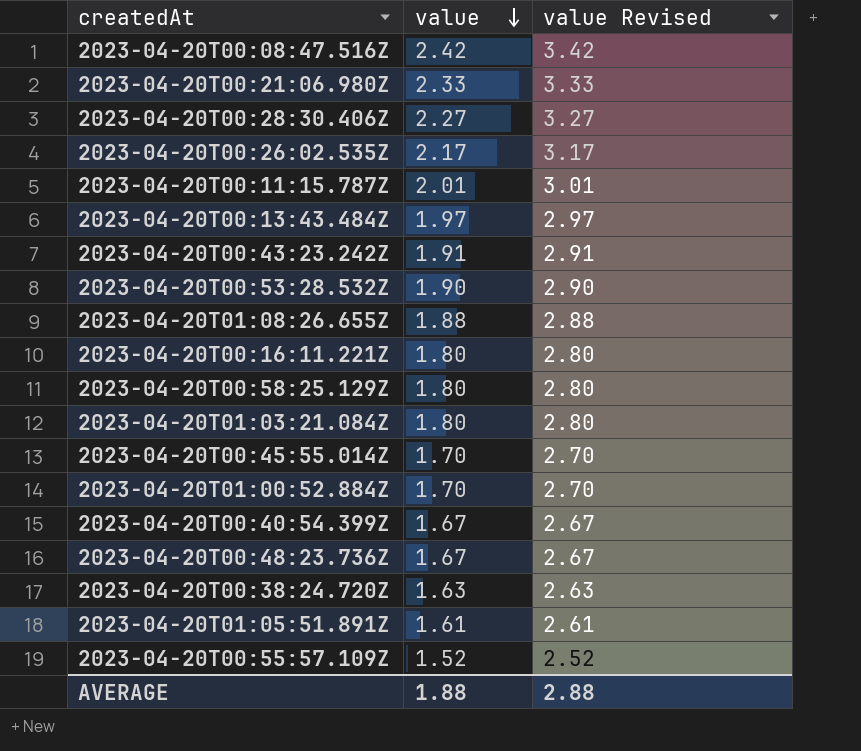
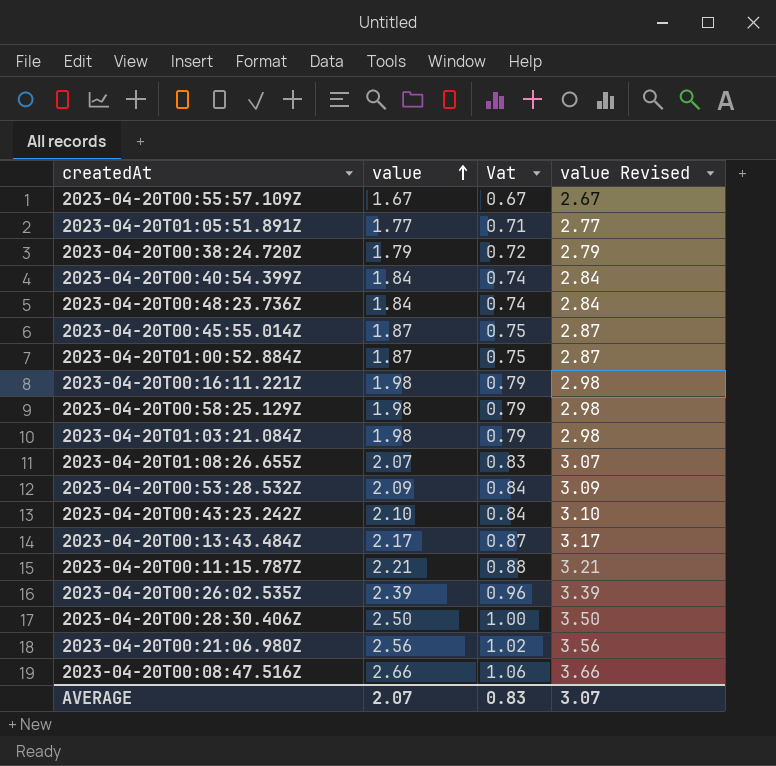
row order: value descending -> value ascending
column Vat | formula: none -> [value] * 0.4
2023-04-20T00:55:57.109Z | value: 1.52 -> 1.67
2023-04-20T00:55:57.109Z | value Revised: 2.52 -> 2.67
2023-04-20T01:05:51.891Z | value: 1.61 -> 1.77
2023-04-20T01:05:51.891Z | value Revised: 2.61 -> 2.77
2023-04-20T00:38:24.720Z | value: 1.63 -> 1.79
2023-04-20T00:38:24.720Z | value Revised: 2.63 -> 2.79
2023-04-20T00:40:54.399Z | value: 1.67 -> 1.84
2023-04-20T00:40:54.399Z | value Revised: 2.67 -> 2.84
2023-04-20T00:48:23.736Z | value: 1.67 -> 1.84
2023-04-20T00:48:23.736Z | value Revised: 2.67 -> 2.84
2023-04-20T00:45:55.014Z | value: 1.70 -> 1.87
2023-04-20T00:45:55.014Z | value Revised: 2.70 -> 2.87
2023-04-20T01:00:52.884Z | value: 1.70 -> 1.87
2023-04-20T01:00:52.884Z | value Revised: 2.70 -> 2.87
2023-04-20T00:16:11.221Z | value: 1.80 -> 1.98
2023-04-20T00:16:11.221Z | value Revised: 2.80 -> 2.98
2023-04-20T00:58:25.129Z | value: 1.80 -> 1.98
2023-04-20T00:58:25.129Z | value Revised: 2.80 -> 2.98
2023-04-20T01:03:21.084Z | value: 1.80 -> 1.98
2023-04-20T01:03:21.084Z | value Revised: 2.80 -> 2.98
2023-04-20T01:08:26.655Z | value: 1.88 -> 2.07
2023-04-20T01:08:26.655Z | value Revised: 2.88 -> 3.07
2023-04-20T00:53:28.532Z | value: 1.90 -> 2.09
2023-04-20T00:53:28.532Z | value Revised: 2.90 -> 3.09
2023-04-20T00:43:23.242Z | value: 1.91 -> 2.10
2023-04-20T00:43:23.242Z | value Revised: 2.91 -> 3.10
2023-04-20T00:13:43.484Z | value: 1.97 -> 2.17
2023-04-20T00:13:43.484Z | value Revised: 2.97 -> 3.17
2023-04-20T00:11:15.787Z | value: 2.01 -> 2.21
2023-04-20T00:11:15.787Z | value Revised: 3.01 -> 3.21
2023-04-20T00:26:02.535Z | value: 2.17 -> 2.39
2023-04-20T00:26:02.535Z | value Revised: 3.17 -> 3.39
2023-04-20T00:28:30.406Z | value: 2.27 -> 2.50
2023-04-20T00:28:30.406Z | value Revised: 3.27 -> 3.50
2023-04-20T00:21:06.980Z | value: 2.33 -> 2.56
2023-04-20T00:21:06.980Z | value Revised: 3.33 -> 3.56
2023-04-20T00:08:47.516Z | value: 2.42 -> 2.66
2023-04-20T00:08:47.516Z | value Revised: 3.42 -> 3.66
AVERAGE | value: 1.88 -> 2.07
AVERAGE | value Revised: 2.88 -> 3.07

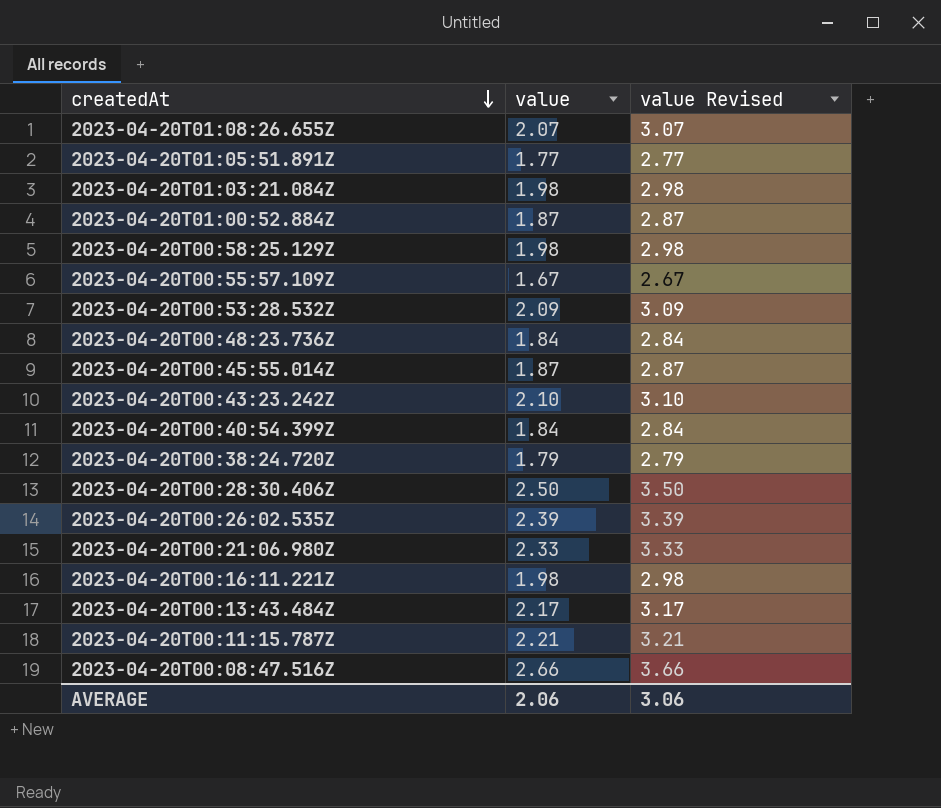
row order: value ascending -> createdAt descending
column Vat | formula: [value] * 0.4 -> none
2023-04-20T00:21:06.980Z | value: 2.56 -> 2.33
2023-04-20T00:21:06.980Z | value Revised: 3.56 -> 3.33
AVERAGE | value: 2.07 -> 2.06
AVERAGE | value Revised: 3.07 -> 3.06

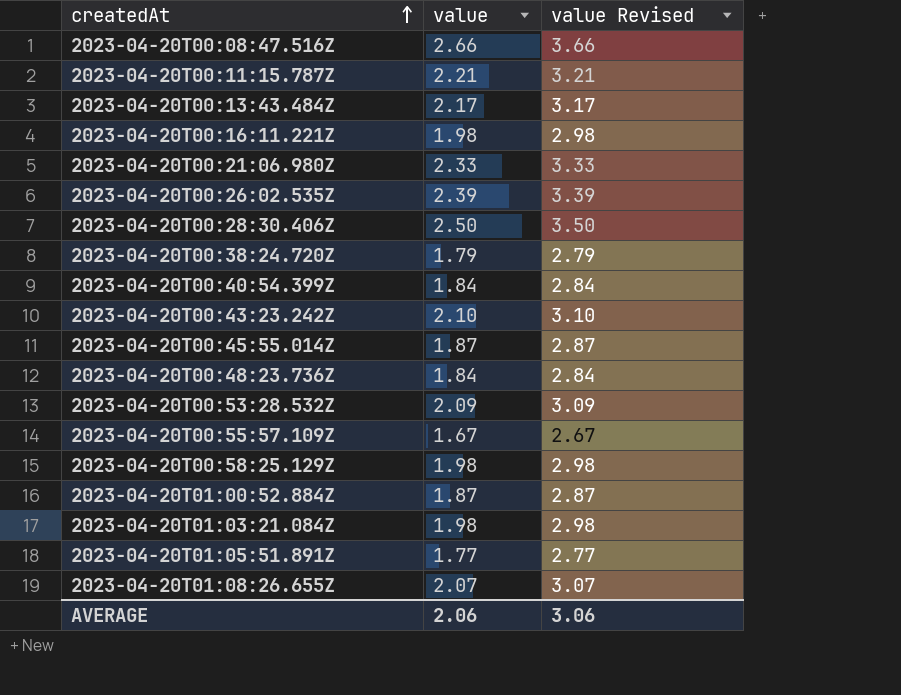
row order: createdAt descending -> createdAt ascending

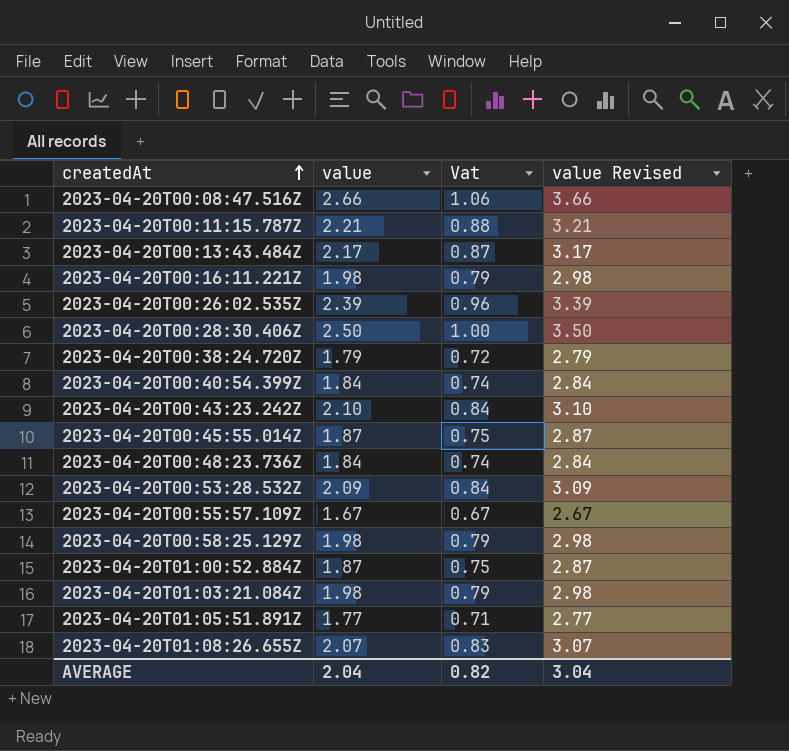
column Vat | formula: none -> [value] * 0.4
row 2023-04-20T00:21:06.980Z: 2.33 | 3.33 -> none
AVERAGE | value: 2.06 -> 2.04
AVERAGE | value Revised: 3.06 -> 3.04

